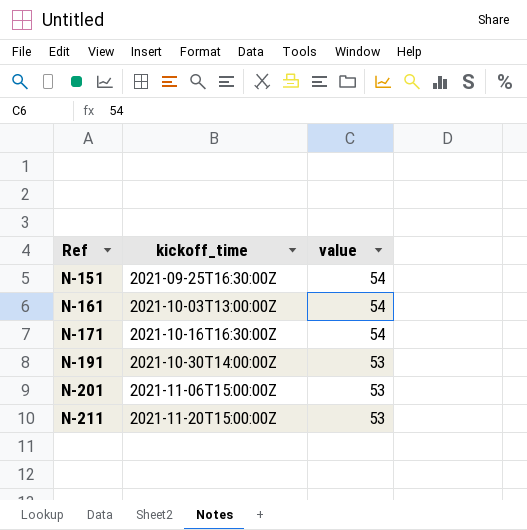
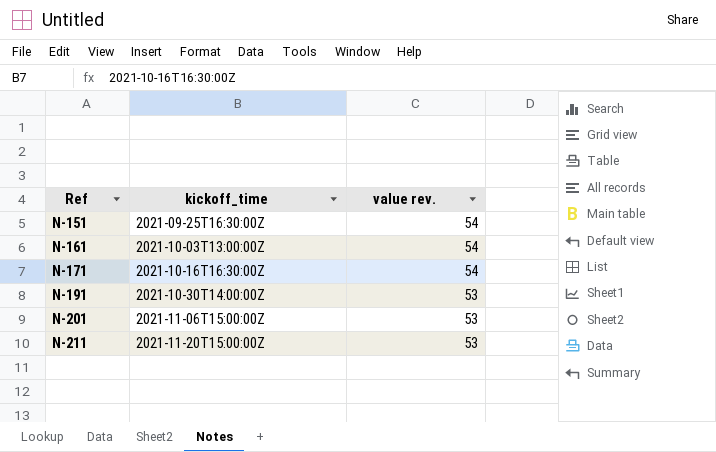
column name: value -> value rev.

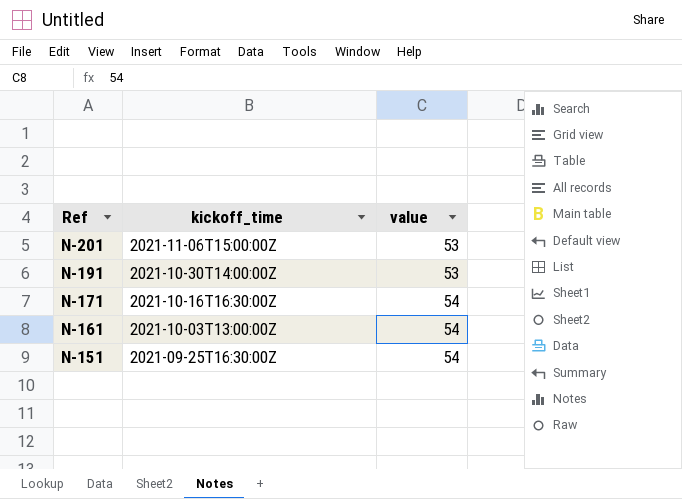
row order: Ref ascending -> Ref descending
column name: value rev. -> value
row N-211: 2021-11-20T15:00:00Z | 53 -> none

